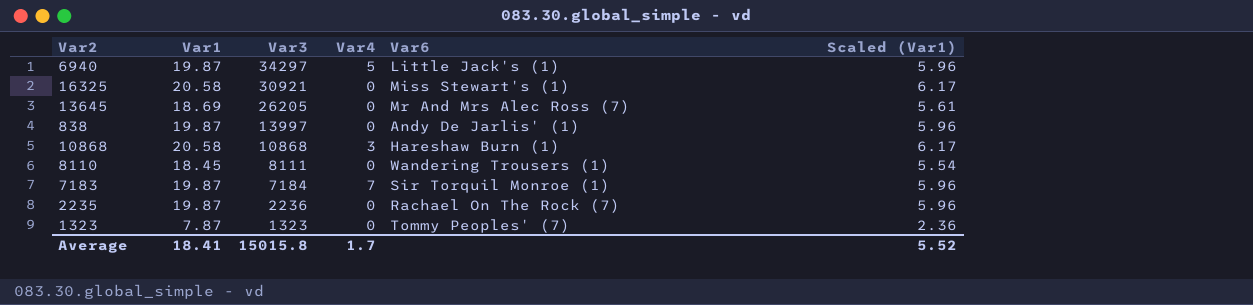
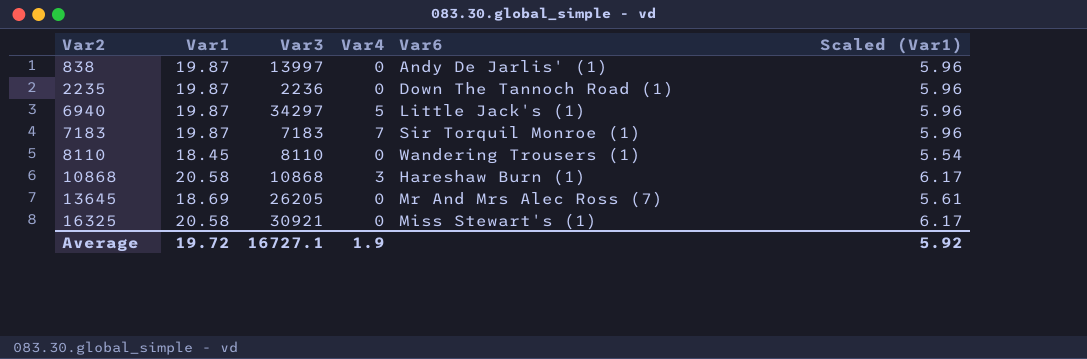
row order: Var3 descending -> Var2 ascending
row 1323: 7.87 | 1323 | 0 | Tommy Peoples' (7) | 2.36 -> none
2235 | Var6: Rachael On The Rock (7) -> Down The Tannoch Road (1)
7183 | Var3: 7184 -> 7183
8110 | Var3: 8111 -> 8110
Average | Var1: 18.41 -> 19.72
Average | Var3: 15015.8 -> 16727.1
Average | Var4: 1.7 -> 1.9
Average | Scaled (Var1): 5.52 -> 5.92

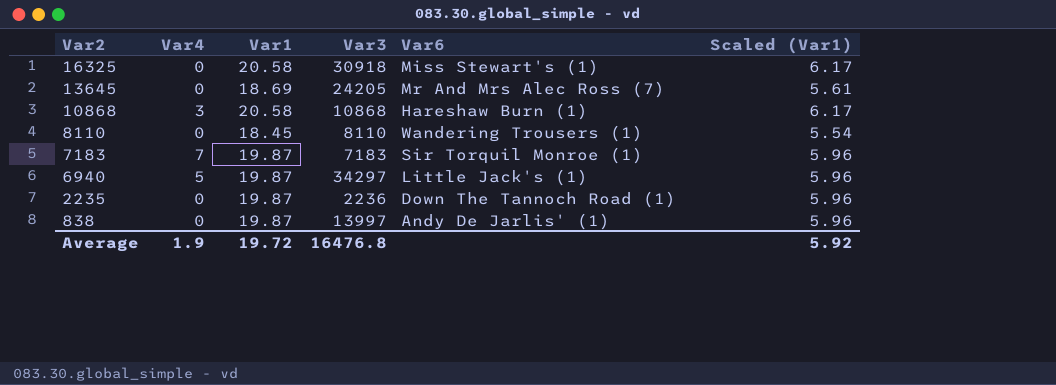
row order: Var2 ascending -> Var2 descending
column Var4 | position: 4 -> 2
16325 | Var3: 30921 -> 30918
13645 | Var3: 26205 -> 24205
Average | Var3: 16727.1 -> 16476.8

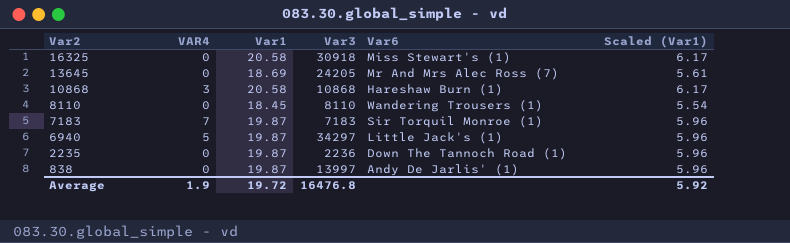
column name: Var4 -> VAR4

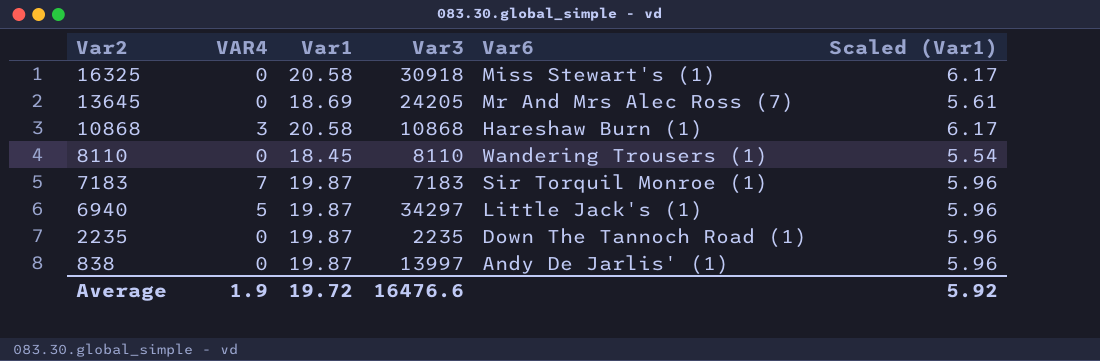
2235 | Var3: 2236 -> 2235
Average | Var3: 16476.8 -> 16476.6

